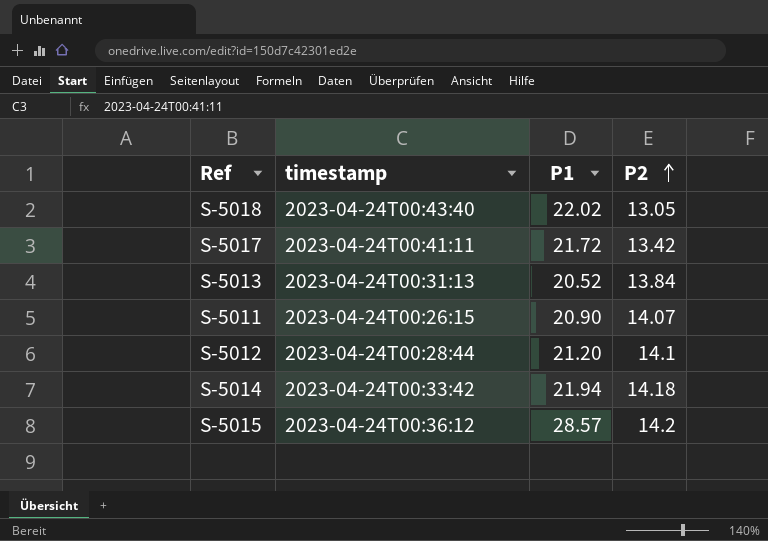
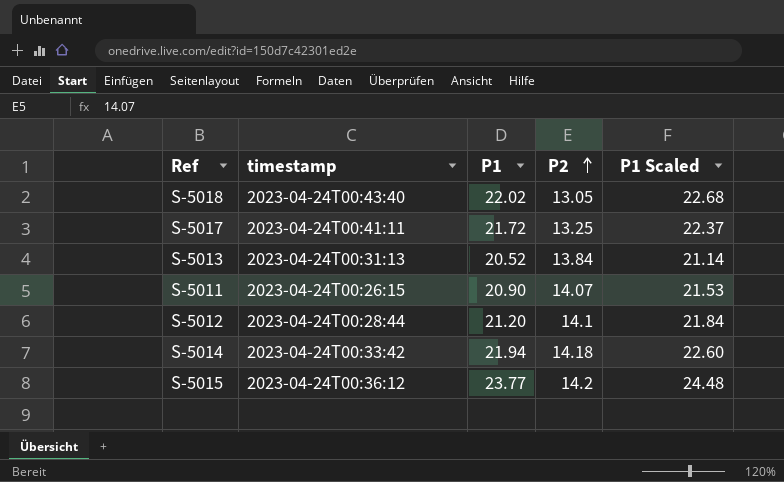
column P1 Scaled | formula: none -> [P1] * 1.03
S-5017 | P2: 13.42 -> 13.25
S-5015 | P1: 28.57 -> 23.77

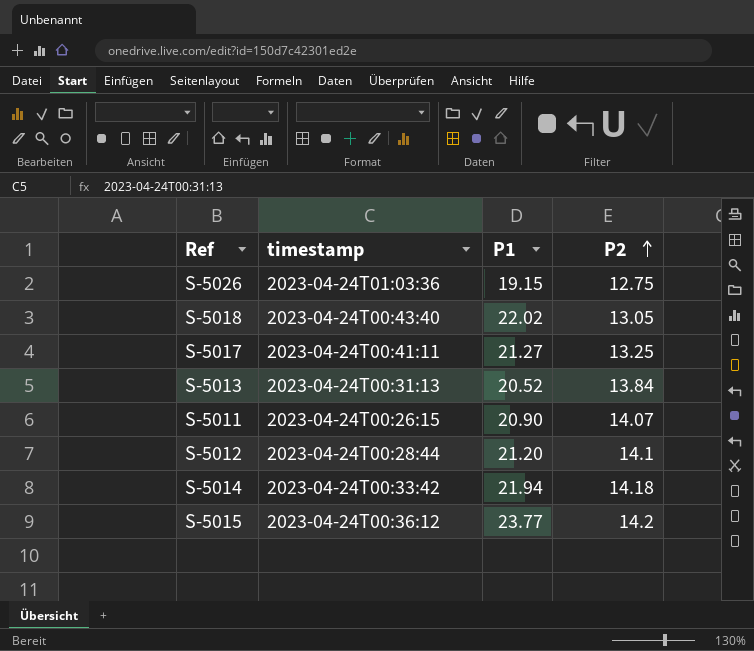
column P1 Scaled | formula: [P1] * 1.03 -> none
row S-5026: none -> 2023-04-24T01:03:36 | 19.15 | 12.75
S-5017 | P1: 21.72 -> 21.27

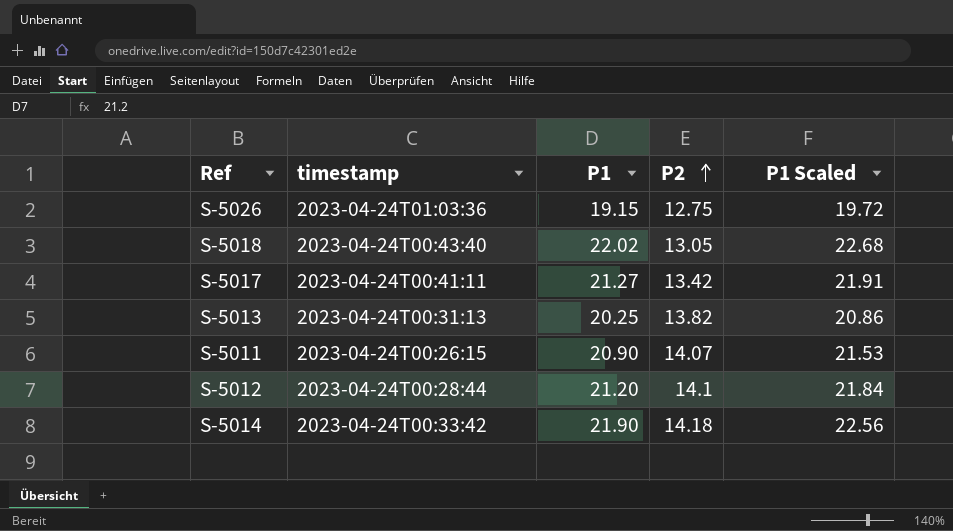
column P1 Scaled | formula: none -> [P1] * 1.03
row S-5015: 2023-04-24T00:36:12 | 23.77 | 14.2 -> none
S-5017 | P2: 13.25 -> 13.42
S-5013 | P1: 20.52 -> 20.25
S-5013 | P2: 13.84 -> 13.82
S-5014 | P1: 21.94 -> 21.90

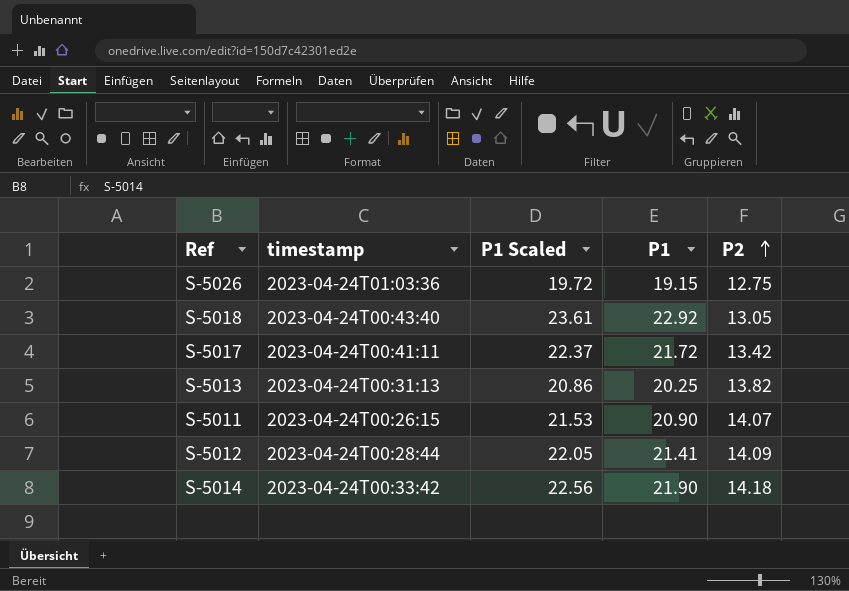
column P1 Scaled | position: 5 -> 3
S-5018 | P1 Scaled: 22.68 -> 23.61
S-5018 | P1: 22.02 -> 22.92
S-5017 | P1 Scaled: 21.91 -> 22.37
S-5017 | P1: 21.27 -> 21.72
S-5012 | P1 Scaled: 21.84 -> 22.05
S-5012 | P1: 21.20 -> 21.41
S-5012 | P2: 14.1 -> 14.09

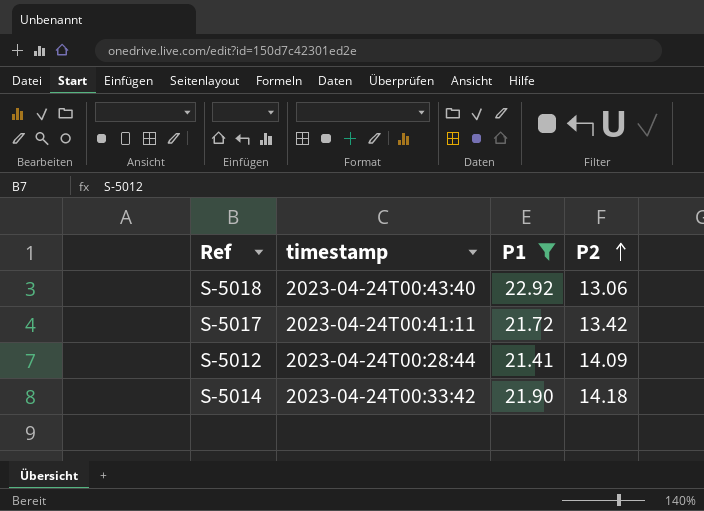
filter: none -> P1 >= 21.41
column P1 Scaled | formula: [P1] * 1.03 -> none
S-5018 | P2: 13.05 -> 13.06

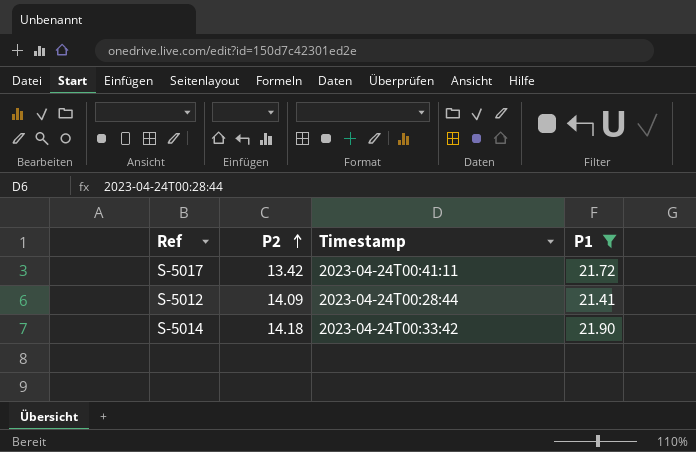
column P2 | position: 4 -> 2
column name: timestamp -> Timestamp
row S-5018: 2023-04-24T00:43:40 | 22.92 | 13.06 -> none

